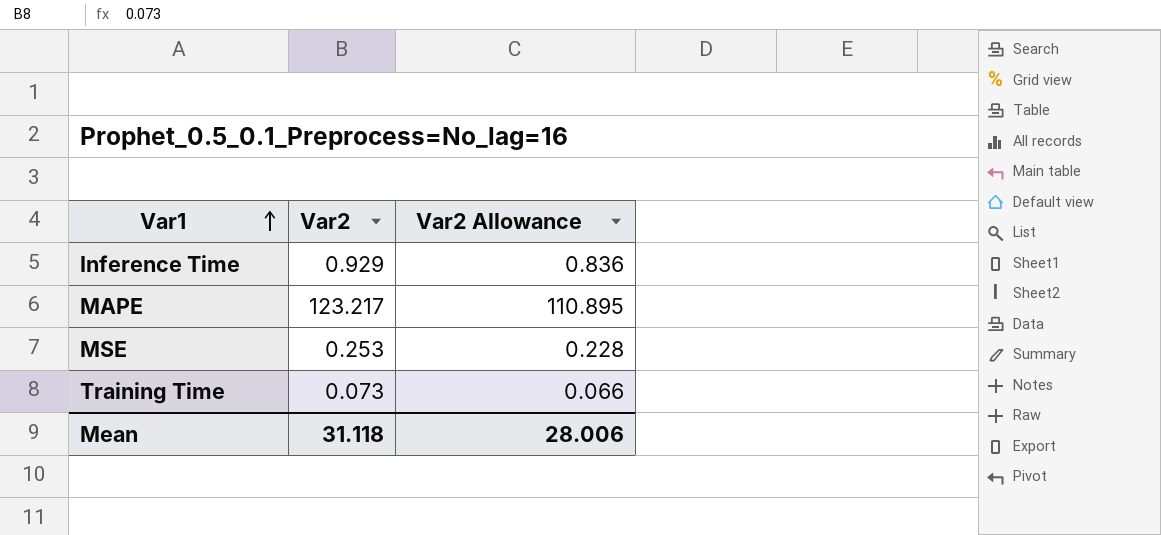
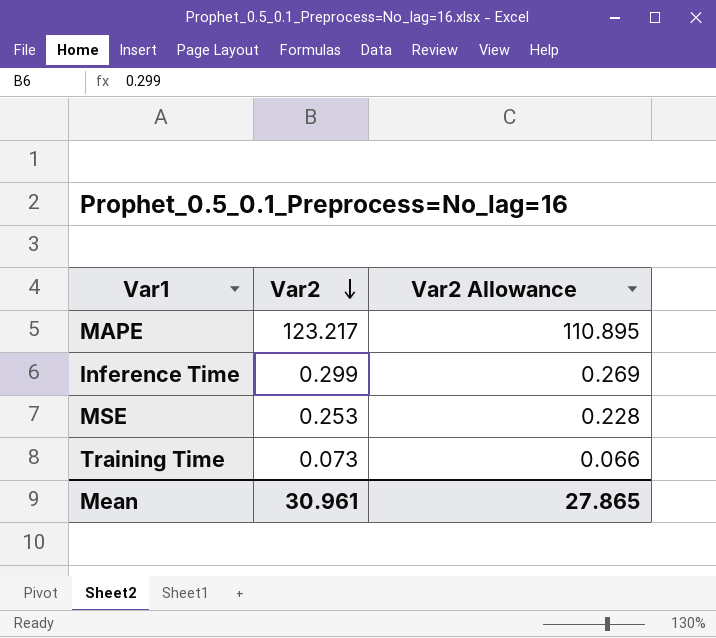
row order: Var1 ascending -> Var2 descending
Inference Time | Var2: 0.929 -> 0.299
Inference Time | Var2 Allowance: 0.836 -> 0.269
Mean | Var2: 31.118 -> 30.961
Mean | Var2 Allowance: 28.006 -> 27.865

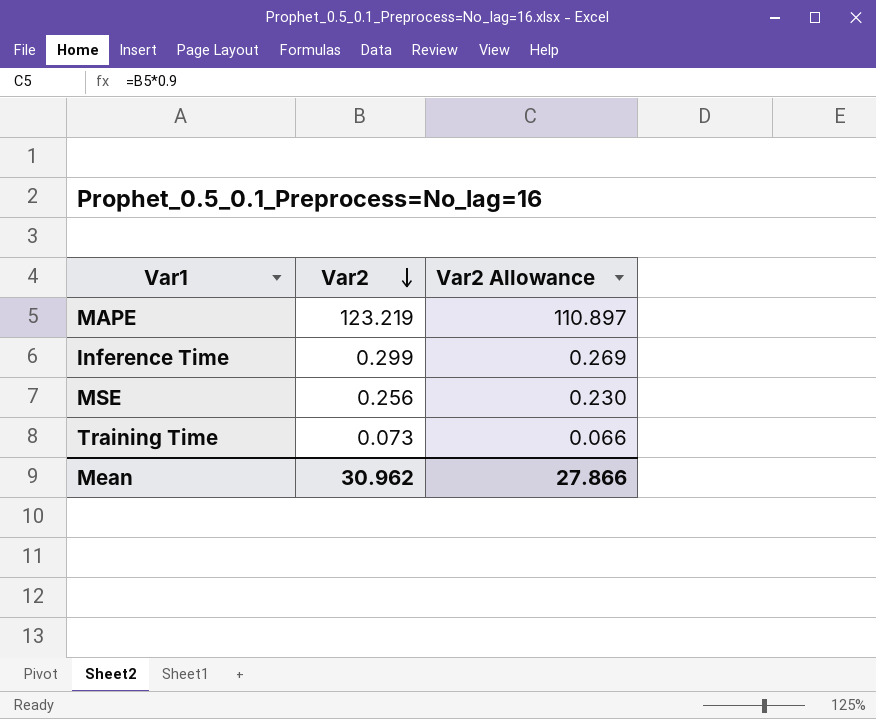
MAPE | Var2: 123.217 -> 123.219
MAPE | Var2 Allowance: 110.895 -> 110.897
MSE | Var2: 0.253 -> 0.256
MSE | Var2 Allowance: 0.228 -> 0.230
Mean | Var2: 30.961 -> 30.962
Mean | Var2 Allowance: 27.865 -> 27.866

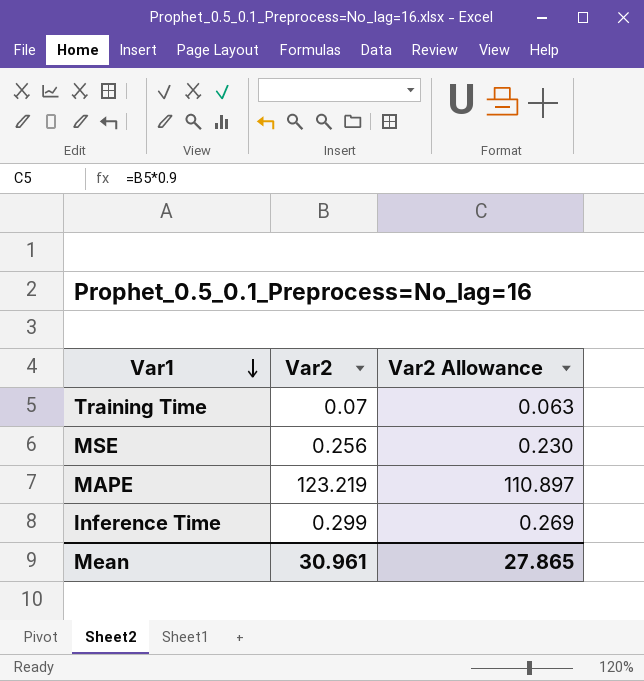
row order: Var2 descending -> Var1 descending
Training Time | Var2: 0.073 -> 0.07
Training Time | Var2 Allowance: 0.066 -> 0.063
Mean | Var2: 30.962 -> 30.961
Mean | Var2 Allowance: 27.866 -> 27.865

